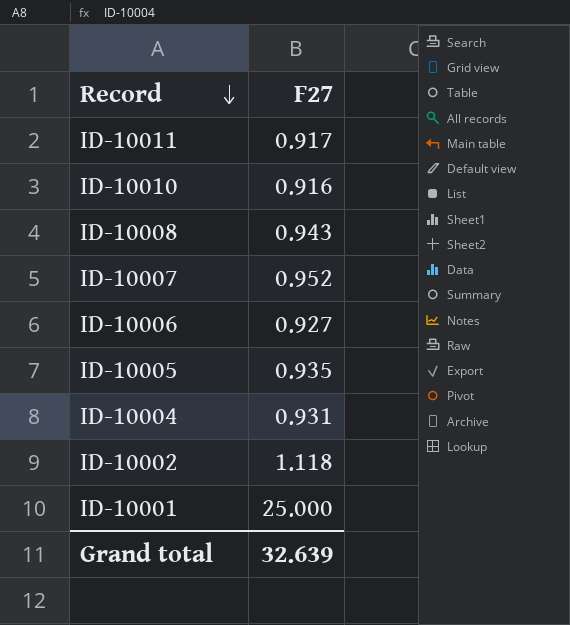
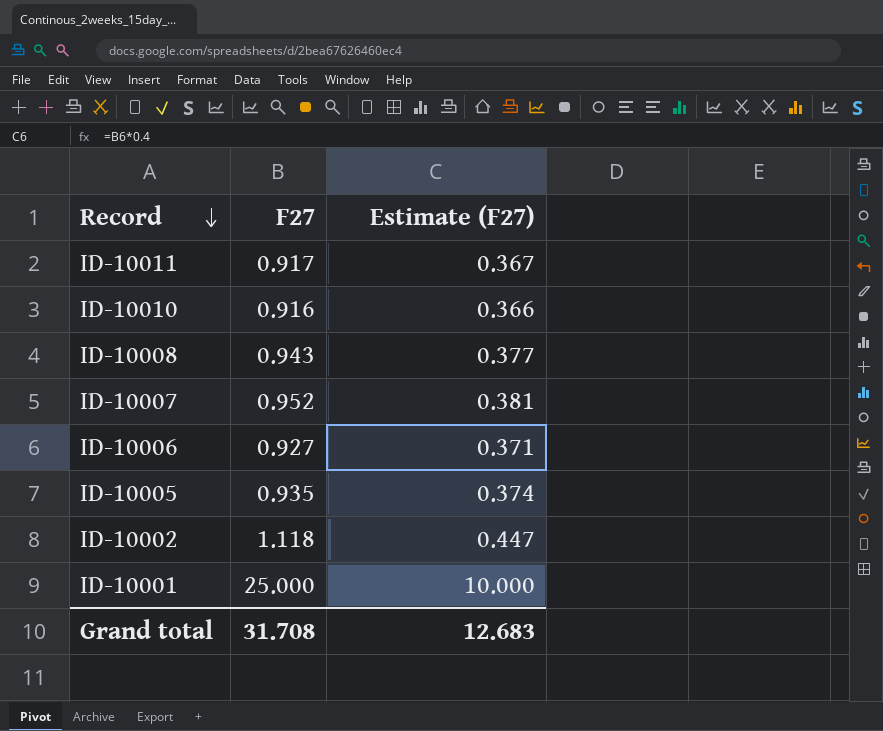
column Estimate (F27) | formula: none -> [F27] * 0.4
row ID-10004: 0.931 -> none
Grand total | F27: 32.639 -> 31.708

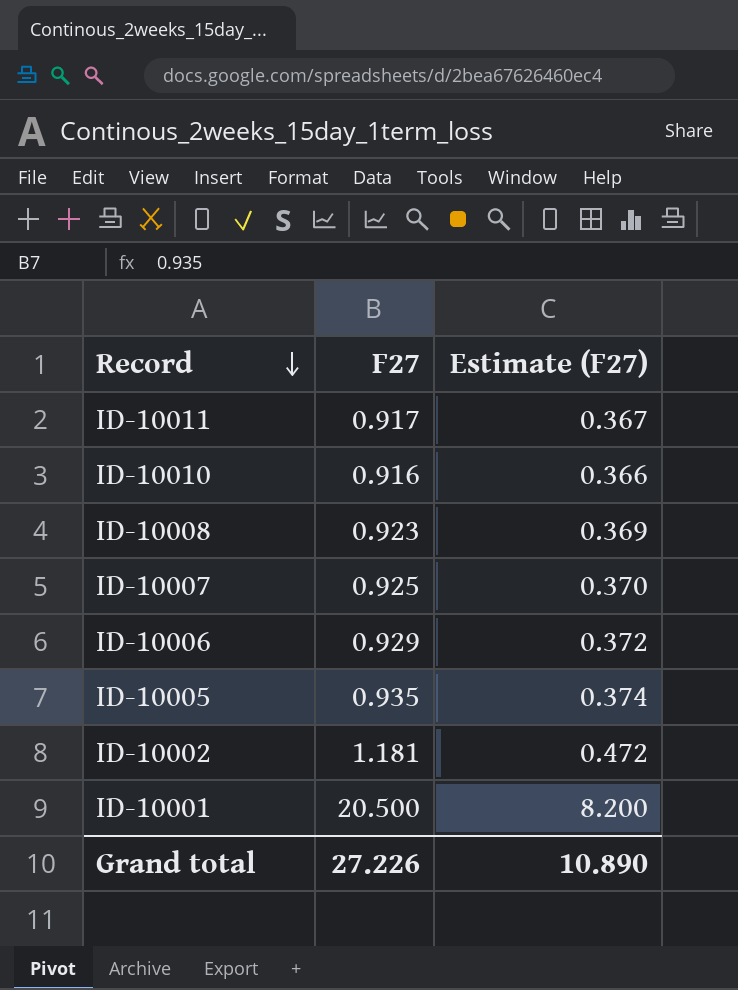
ID-10008 | F27: 0.943 -> 0.923
ID-10008 | Estimate (F27): 0.377 -> 0.369
ID-10007 | F27: 0.952 -> 0.925
ID-10007 | Estimate (F27): 0.381 -> 0.370
ID-10006 | F27: 0.927 -> 0.929
ID-10006 | Estimate (F27): 0.371 -> 0.372
ID-10002 | F27: 1.118 -> 1.181
ID-10002 | Estimate (F27): 0.447 -> 0.472
ID-10001 | F27: 25.000 -> 20.500
ID-10001 | Estimate (F27): 10.000 -> 8.200
Grand total | F27: 31.708 -> 27.226
Grand total | Estimate (F27): 12.683 -> 10.890

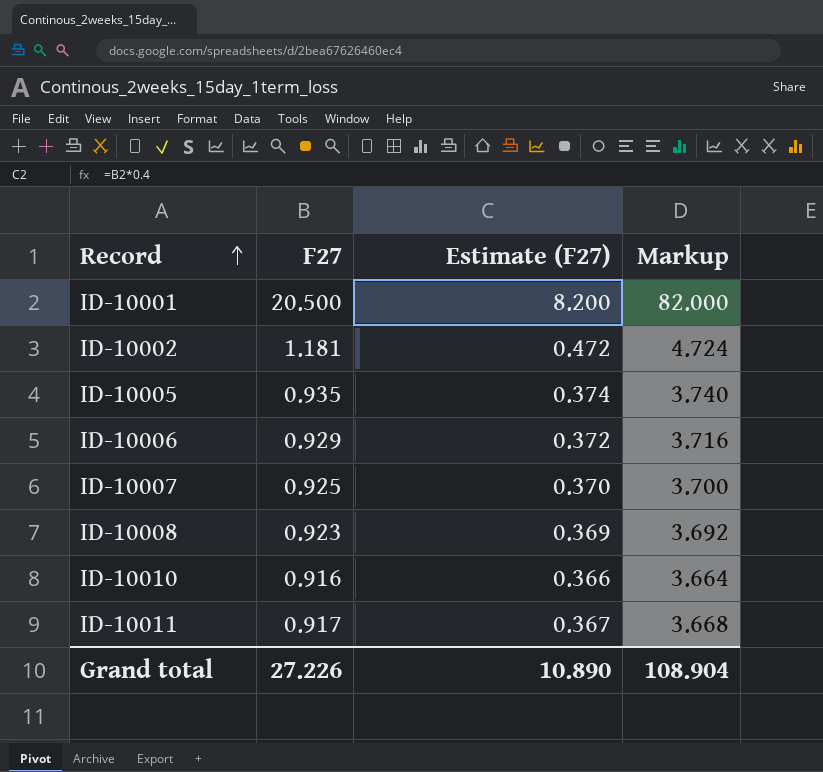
row order: Record descending -> Record ascending
column Markup | formula: none -> [F27] * 4

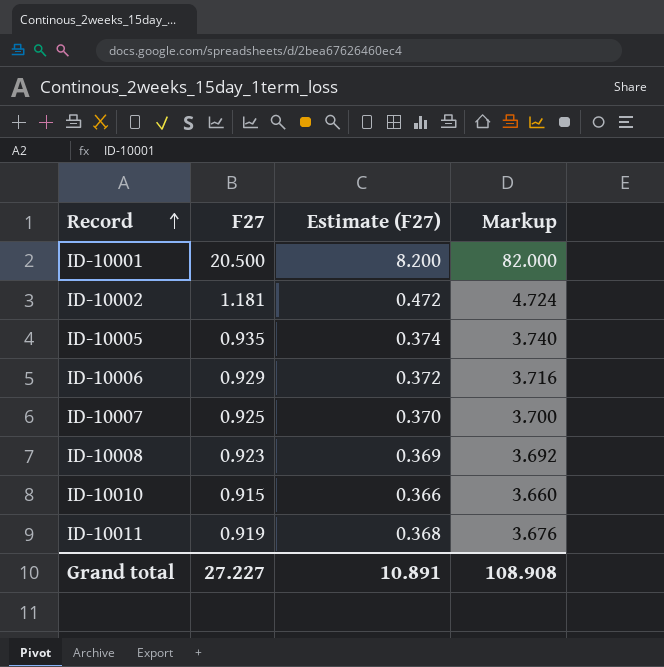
ID-10010 | F27: 0.916 -> 0.915
ID-10010 | Markup: 3.664 -> 3.660
ID-10011 | F27: 0.917 -> 0.919
ID-10011 | Estimate (F27): 0.367 -> 0.368
ID-10011 | Markup: 3.668 -> 3.676
Grand total | F27: 27.226 -> 27.227
Grand total | Estimate (F27): 10.890 -> 10.891
Grand total | Markup: 108.904 -> 108.908

